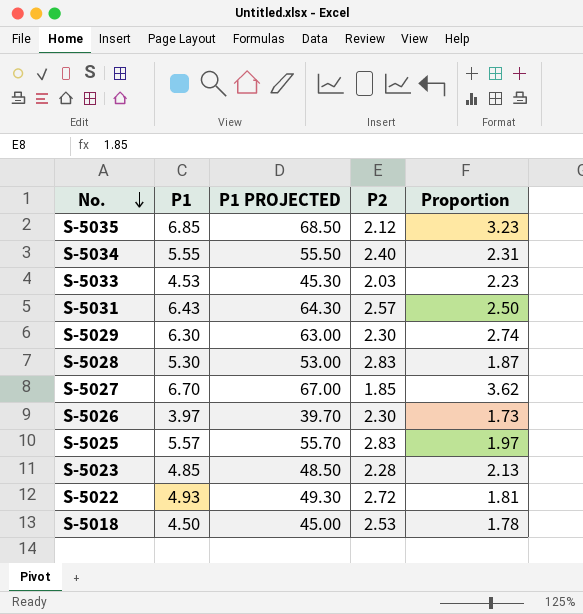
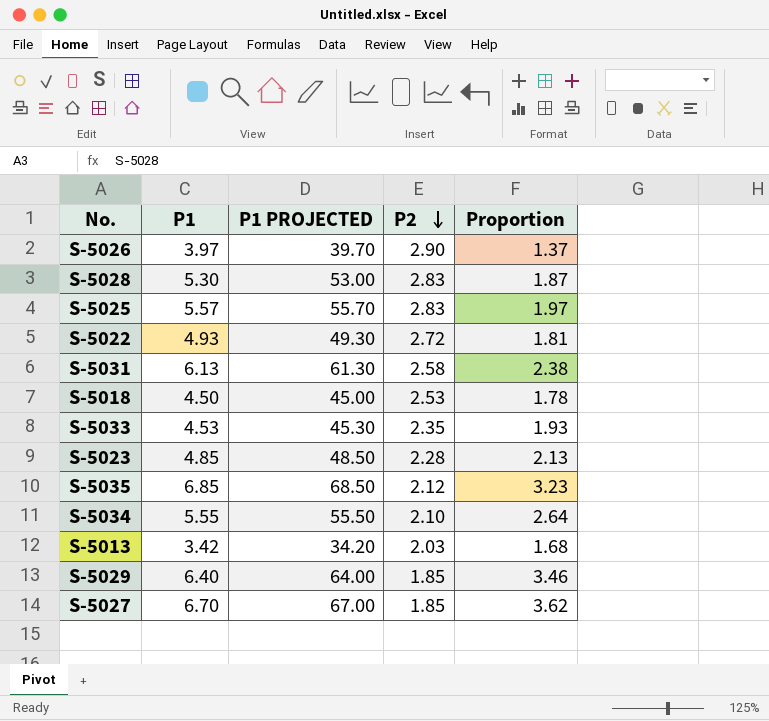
row order: No. descending -> P2 descending
S-5026 | P2: 2.30 -> 2.90
S-5026 | Proportion: 1.73 -> 1.37
S-5031 | P1: 6.43 -> 6.13
S-5031 | P1 PROJECTED: 64.30 -> 61.30
S-5031 | P2: 2.57 -> 2.58
S-5031 | Proportion: 2.50 -> 2.38
S-5033 | P2: 2.03 -> 2.35
S-5033 | Proportion: 2.23 -> 1.93
S-5034 | P2: 2.40 -> 2.10
S-5034 | Proportion: 2.31 -> 2.64
row S-5013: none -> 3.42 | 34.20 | 2.03 | 1.68
S-5029 | P1: 6.30 -> 6.40
S-5029 | P1 PROJECTED: 63.00 -> 64.00
S-5029 | P2: 2.30 -> 1.85
S-5029 | Proportion: 2.74 -> 3.46

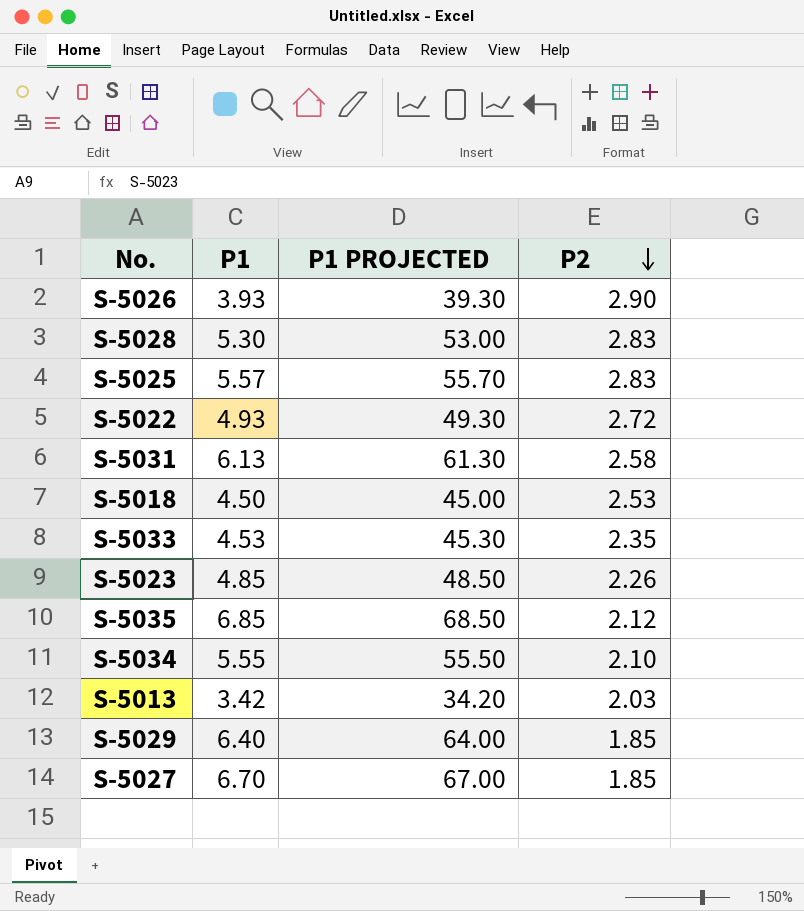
column Proportion | formula: [P1] / [P2] -> none
S-5026 | P1: 3.97 -> 3.93
S-5026 | P1 PROJECTED: 39.70 -> 39.30
S-5023 | P2: 2.28 -> 2.26

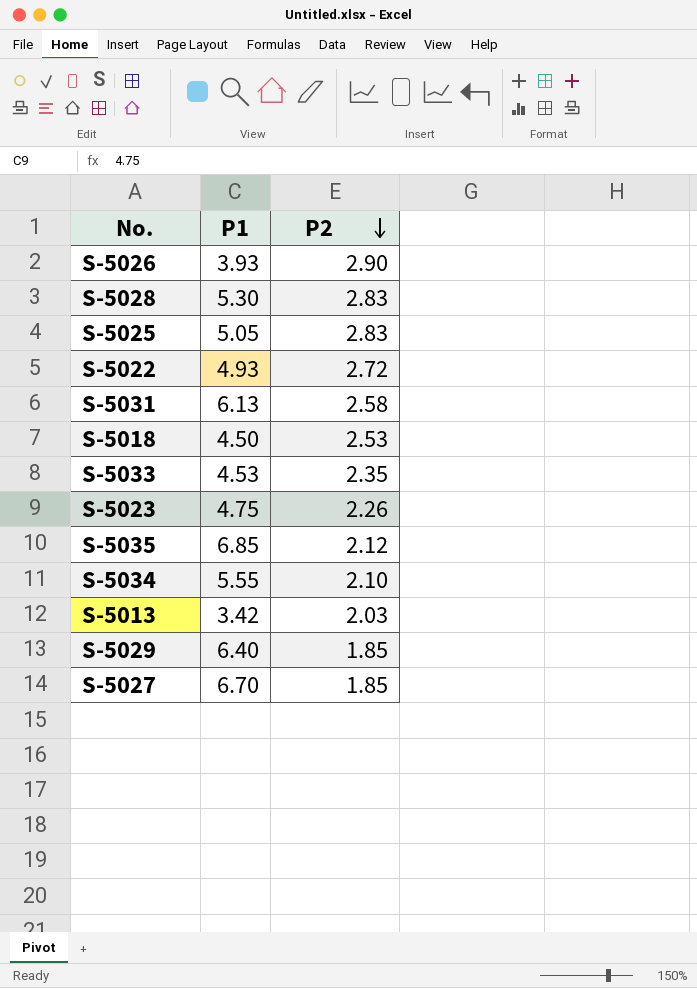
column P1 PROJECTED | formula: [P1] * 10 -> none
S-5025 | P1: 5.57 -> 5.05
S-5023 | P1: 4.85 -> 4.75

